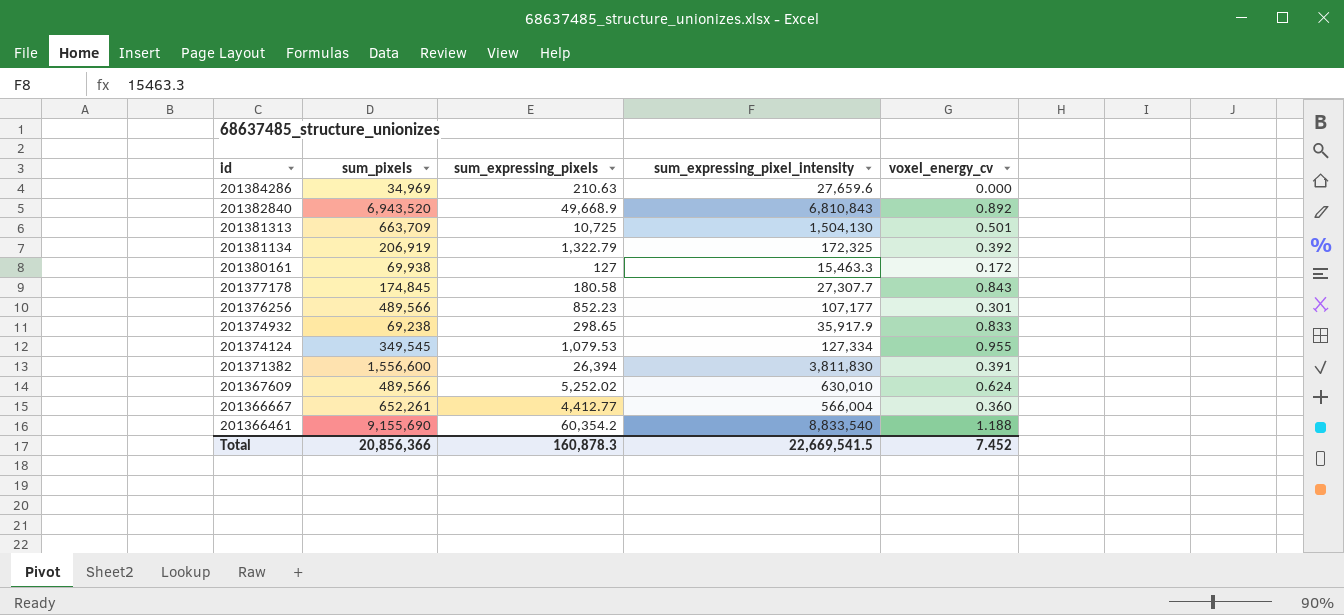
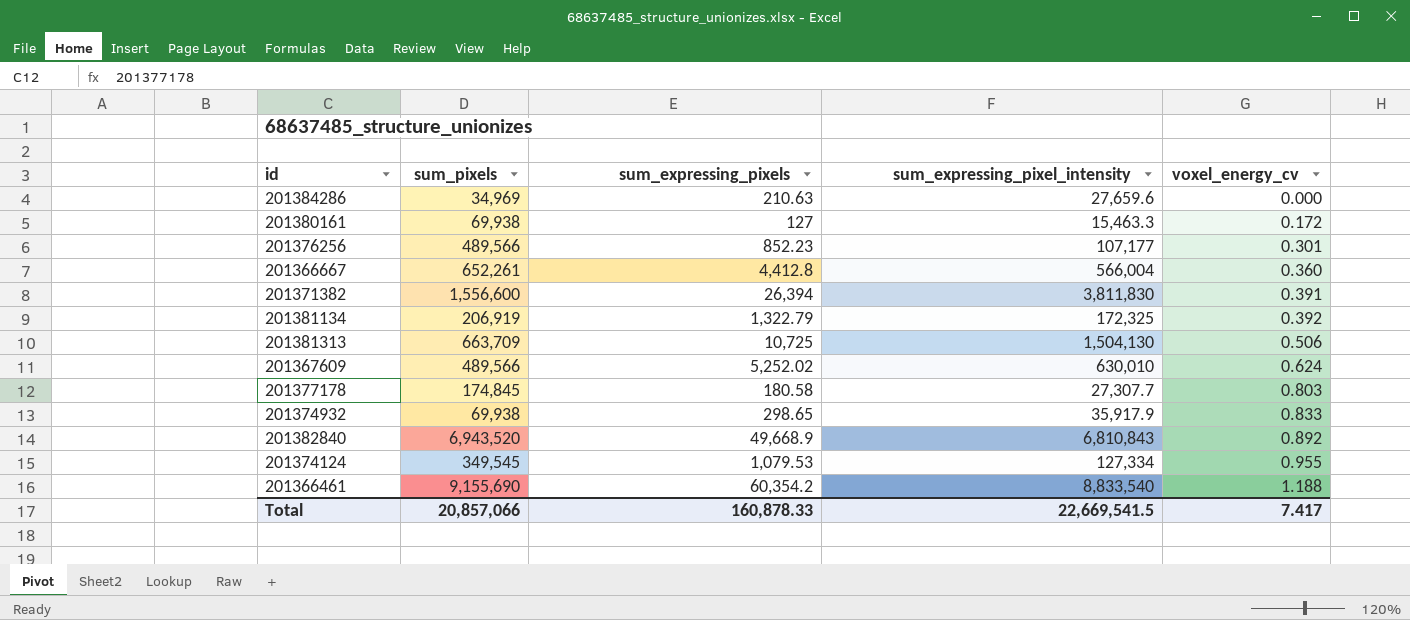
row order: id descending -> voxel_energy_cv ascending
201366667 | sum_expressing_pixels: 4,412.77 -> 4,412.8
201381313 | voxel_energy_cv: 0.501 -> 0.506
201377178 | voxel_energy_cv: 0.843 -> 0.803
201374932 | sum_pixels: 69,238 -> 69,938
Total | sum_pixels: 20,856,366 -> 20,857,066
Total | sum_expressing_pixels: 160,878.3 -> 160,878.33
Total | voxel_energy_cv: 7.452 -> 7.417

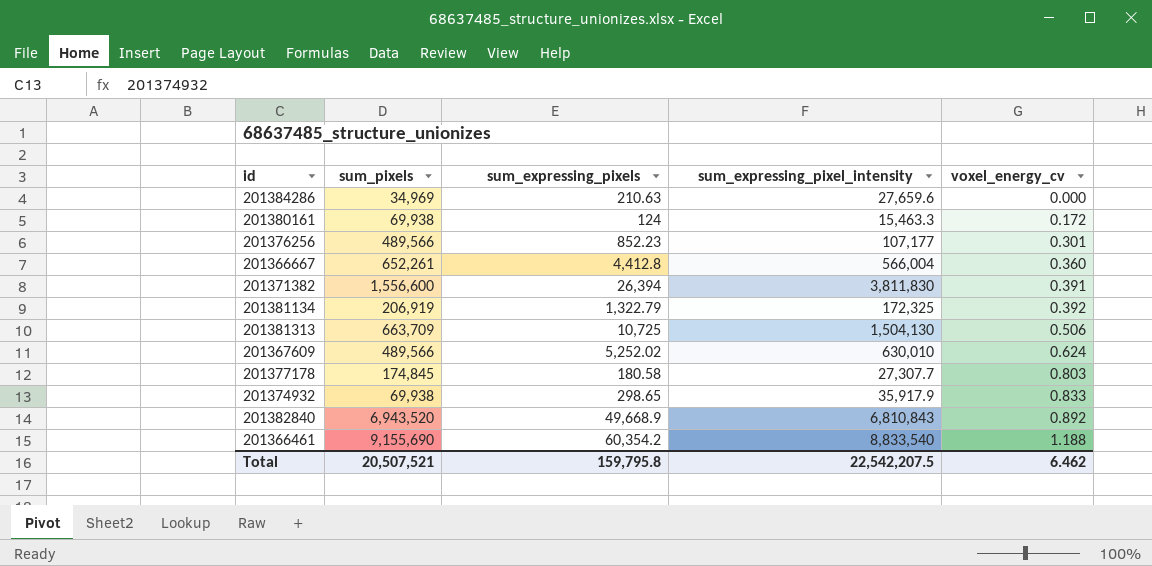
row 201374124: 349,545 | 1,079.53 | 127,334 | 0.955 -> none
201380161 | sum_expressing_pixels: 127 -> 124
Total | sum_pixels: 20,857,066 -> 20,507,521
Total | sum_expressing_pixels: 160,878.33 -> 159,795.8
Total | sum_expressing_pixel_intensity: 22,669,541.5 -> 22,542,207.5
Total | voxel_energy_cv: 7.417 -> 6.462

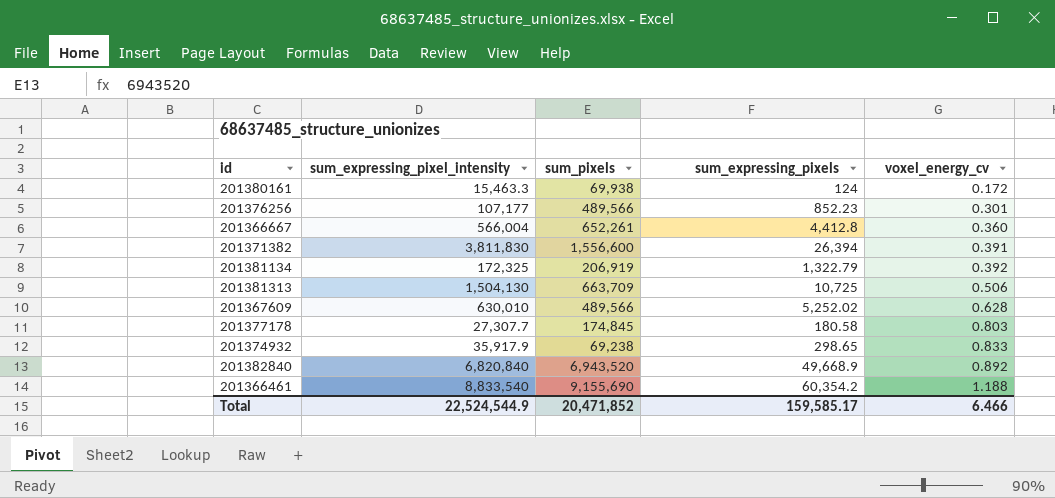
column sum_expressing_pixel_intensity | position: 4 -> 2
row 201384286: 34,969 | 210.63 | 27,659.6 | 0.000 -> none
201367609 | voxel_energy_cv: 0.624 -> 0.628
201374932 | sum_pixels: 69,938 -> 69,238
201382840 | sum_expressing_pixel_intensity: 6,810,843 -> 6,820,840
Total | sum_expressing_pixel_intensity: 22,542,207.5 -> 22,524,544.9
Total | sum_pixels: 20,507,521 -> 20,471,852
Total | sum_expressing_pixels: 159,795.8 -> 159,585.17
Total | voxel_energy_cv: 6.462 -> 6.466

